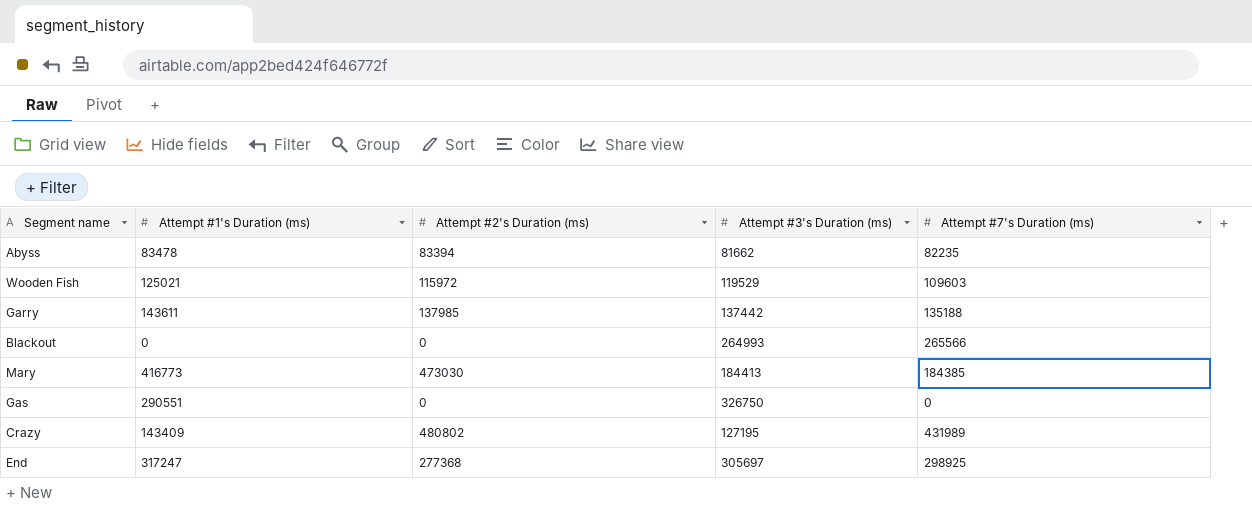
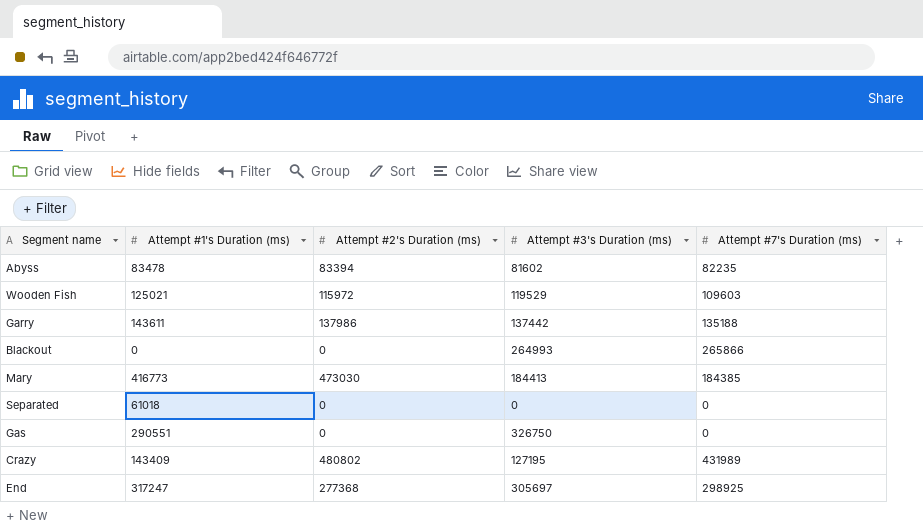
Abyss | Attempt #3's Duration (ms): 81662 -> 81602
Garry | Attempt #2's Duration (ms): 137985 -> 137986
Blackout | Attempt #7's Duration (ms): 265566 -> 265866
row Separated: none -> 61018 | 0 | 0 | 0

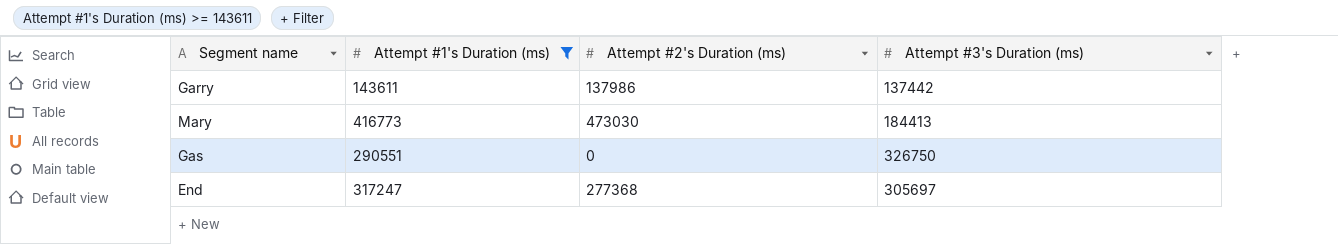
filter: none -> Attempt #1's Duration (ms) >= 143611
column Attempt #7's Duration (ms) | position: 5 -> none

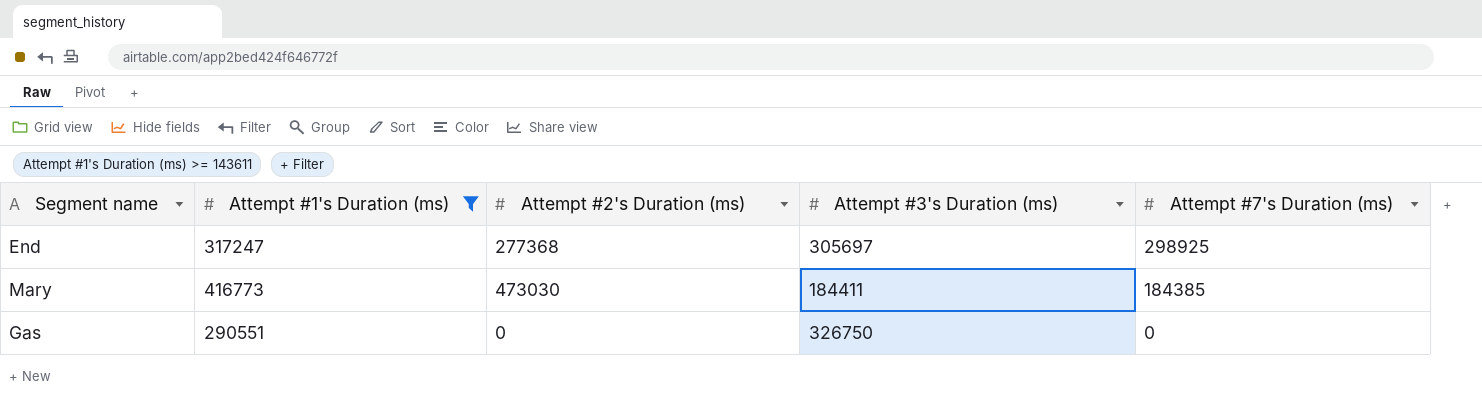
row order: none -> Attempt #7's Duration (ms) descending
column Attempt #7's Duration (ms) | position: none -> 5
row Garry: 143611 | 137986 | 137442 -> none
Mary | Attempt #3's Duration (ms): 184413 -> 184411

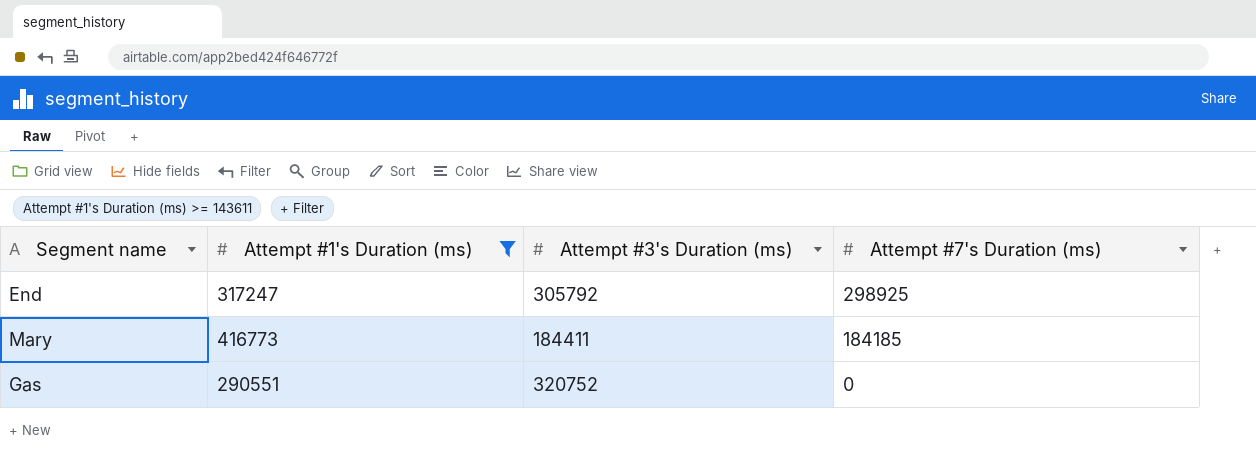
column Attempt #2's Duration (ms) | position: 3 -> none
End | Attempt #3's Duration (ms): 305697 -> 305792
Mary | Attempt #7's Duration (ms): 184385 -> 184185
Gas | Attempt #3's Duration (ms): 326750 -> 320752

